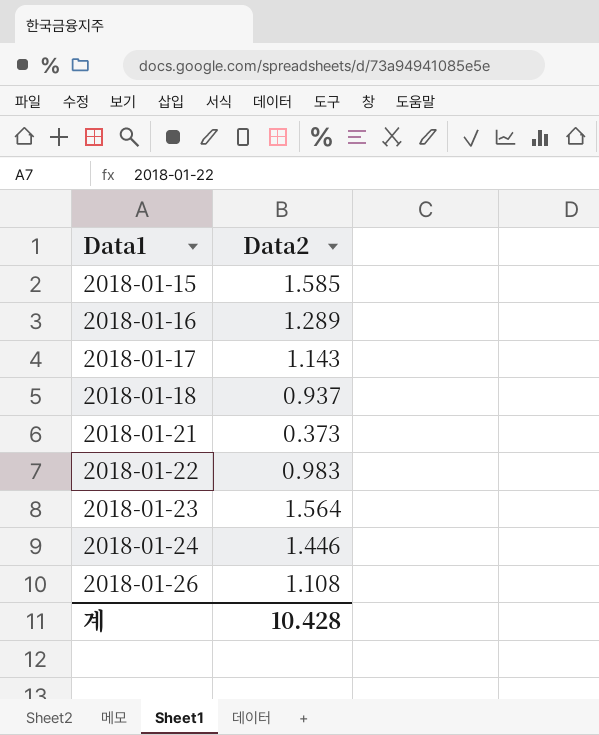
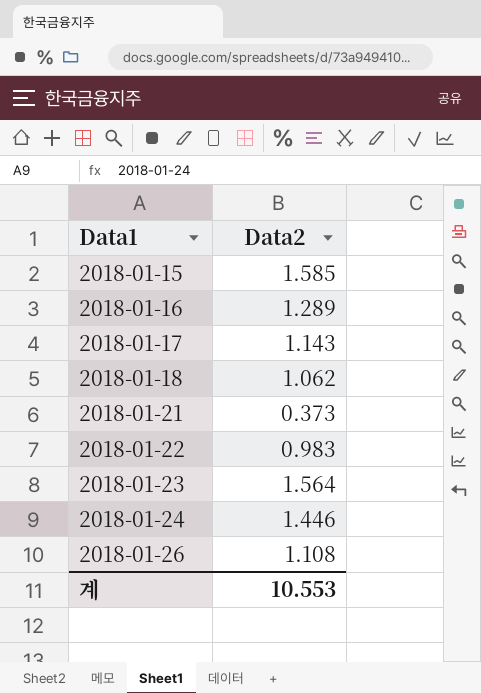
2018-01-18 | Data2: 0.937 -> 1.062
계 | Data2: 10.428 -> 10.553

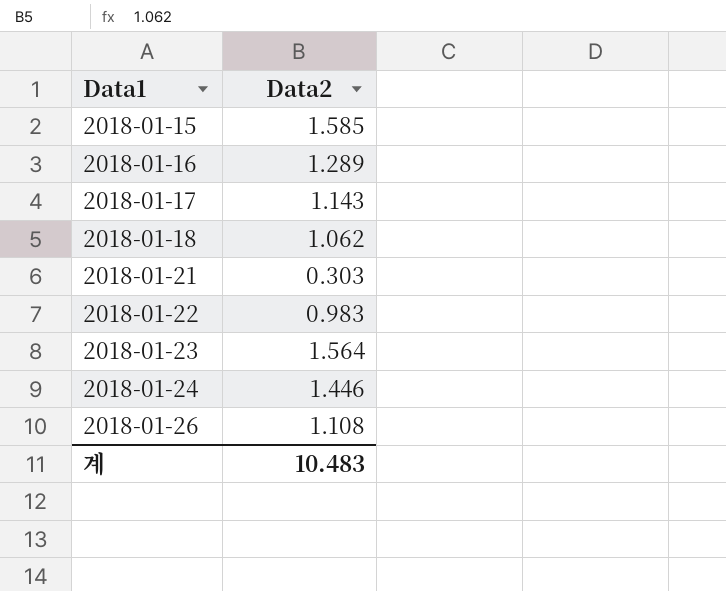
2018-01-21 | Data2: 0.373 -> 0.303
계 | Data2: 10.553 -> 10.483

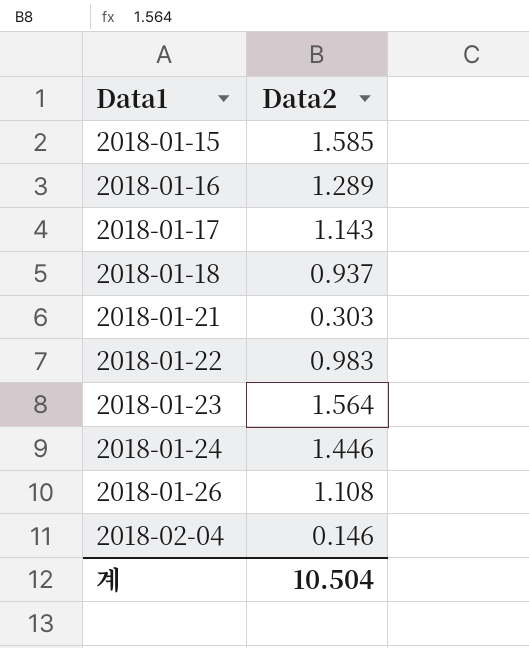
2018-01-18 | Data2: 1.062 -> 0.937
row 2018-02-04: none -> 0.146
계 | Data2: 10.483 -> 10.504

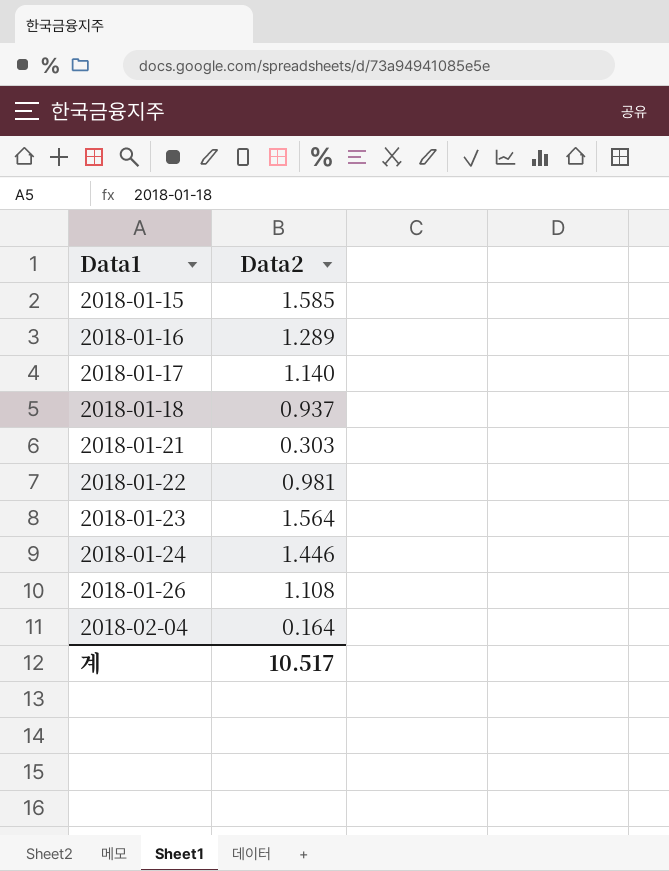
2018-01-17 | Data2: 1.143 -> 1.140
2018-01-22 | Data2: 0.983 -> 0.981
2018-02-04 | Data2: 0.146 -> 0.164
계 | Data2: 10.504 -> 10.517

